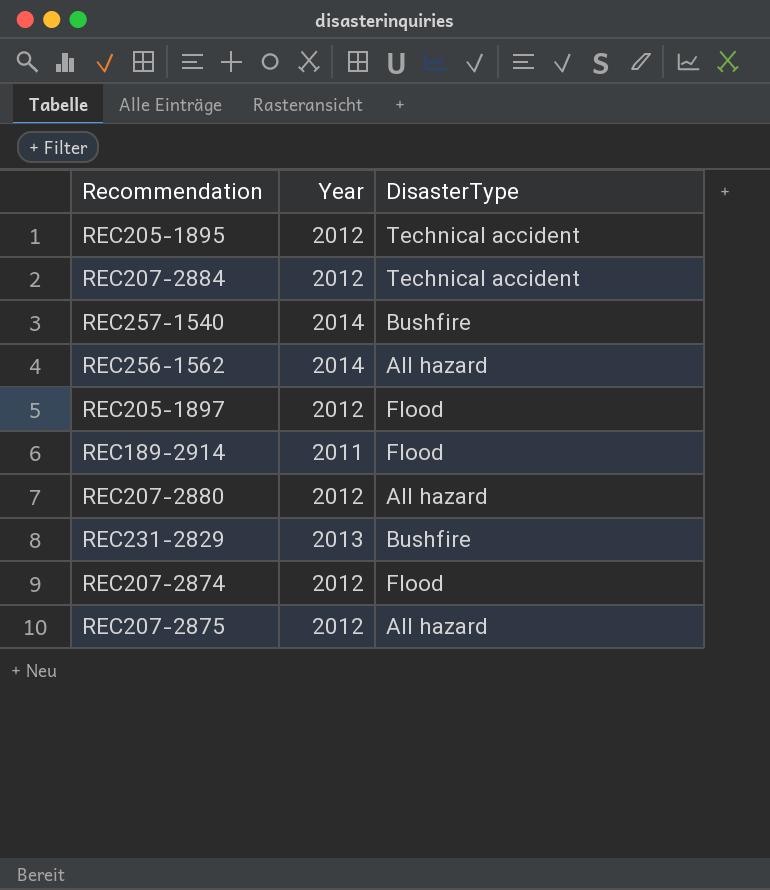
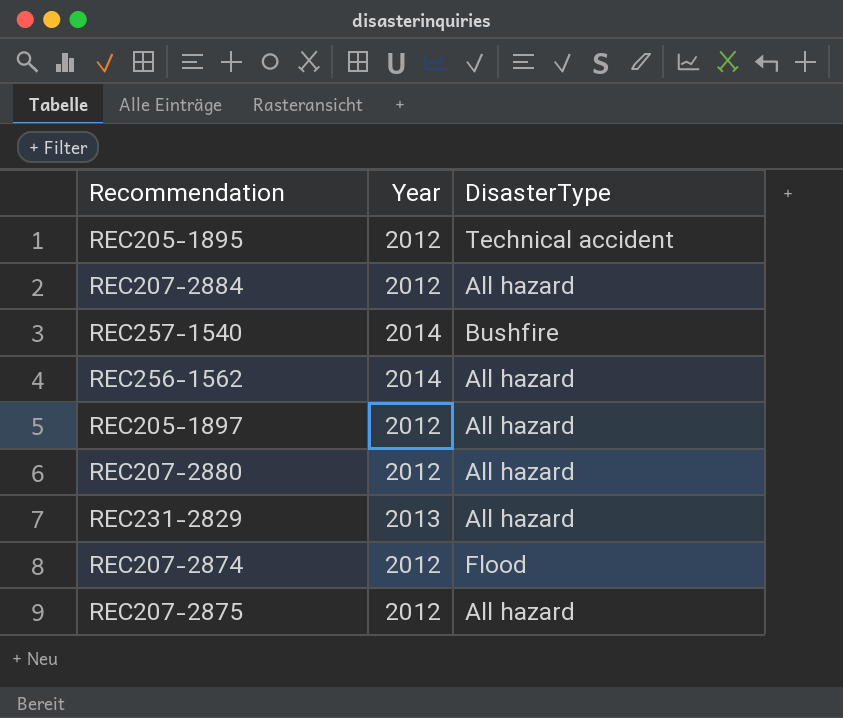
row REC189-2914: 2011 | Flood -> none
REC207-2884 | DisasterType: Technical accident -> All hazard
REC205-1897 | DisasterType: Flood -> All hazard
REC231-2829 | DisasterType: Bushfire -> All hazard

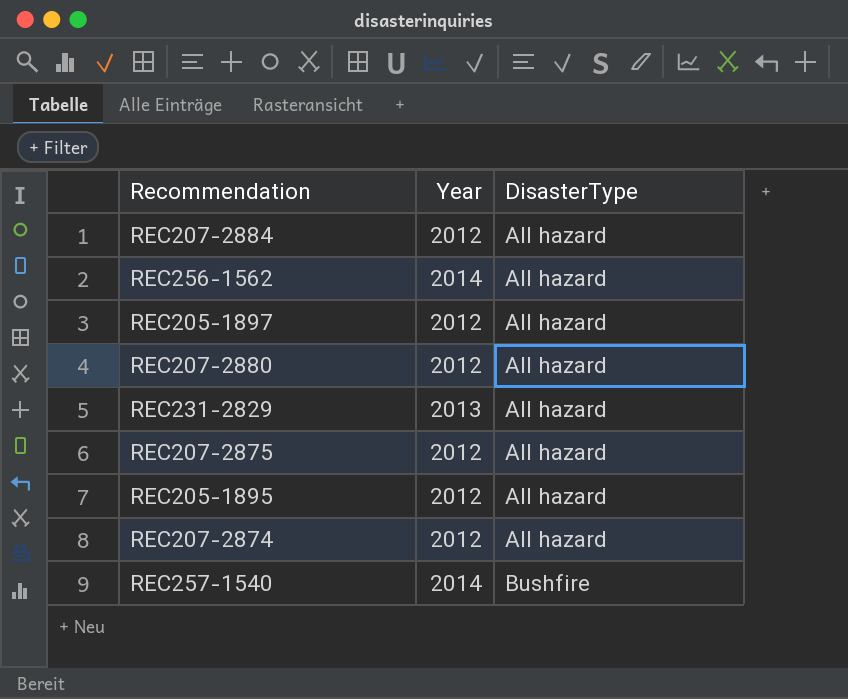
row order: none -> DisasterType ascending
REC205-1895 | DisasterType: Technical accident -> All hazard
REC207-2874 | DisasterType: Flood -> All hazard

